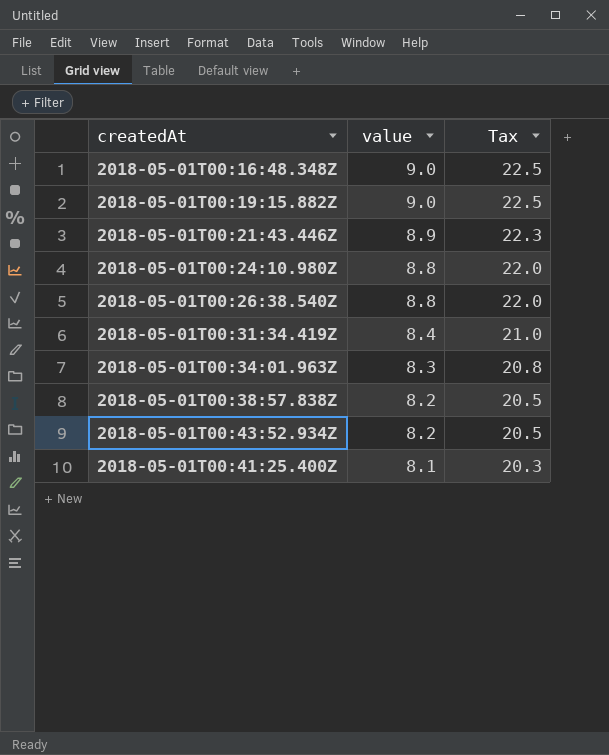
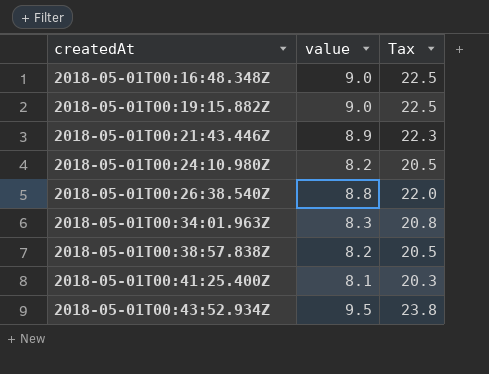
row order: value descending -> createdAt ascending
row 2018-05-01T00:31:34.419Z: 8.4 | 21.0 -> none
2018-05-01T00:24:10.980Z | value: 8.8 -> 8.2
2018-05-01T00:24:10.980Z | Tax: 22.0 -> 20.5
2018-05-01T00:43:52.934Z | value: 8.2 -> 9.5
2018-05-01T00:43:52.934Z | Tax: 20.5 -> 23.8

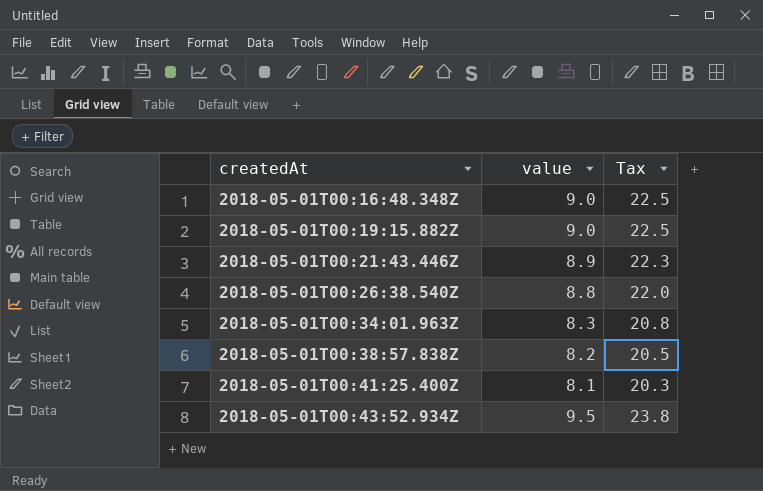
row 2018-05-01T00:24:10.980Z: 8.2 | 20.5 -> none

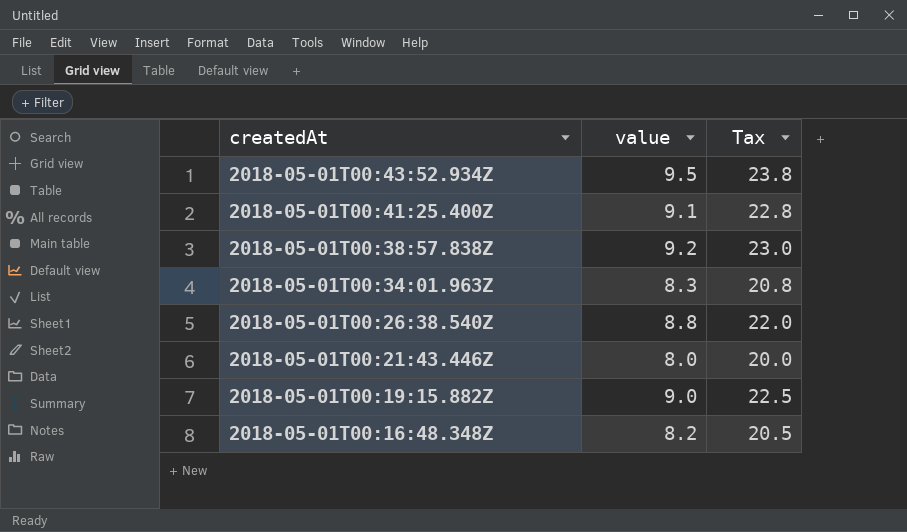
row order: createdAt ascending -> createdAt descending
2018-05-01T00:41:25.400Z | value: 8.1 -> 9.1
2018-05-01T00:41:25.400Z | Tax: 20.3 -> 22.8
2018-05-01T00:38:57.838Z | value: 8.2 -> 9.2
2018-05-01T00:38:57.838Z | Tax: 20.5 -> 23.0
2018-05-01T00:21:43.446Z | value: 8.9 -> 8.0
2018-05-01T00:21:43.446Z | Tax: 22.3 -> 20.0
2018-05-01T00:16:48.348Z | value: 9.0 -> 8.2
2018-05-01T00:16:48.348Z | Tax: 22.5 -> 20.5

